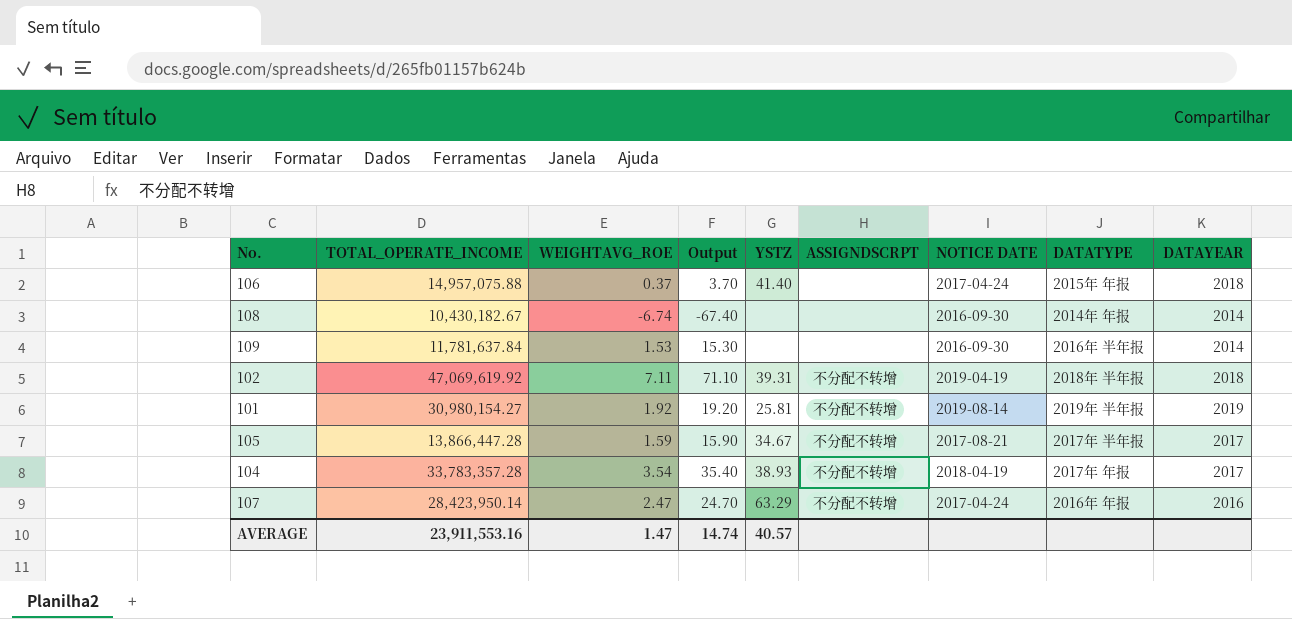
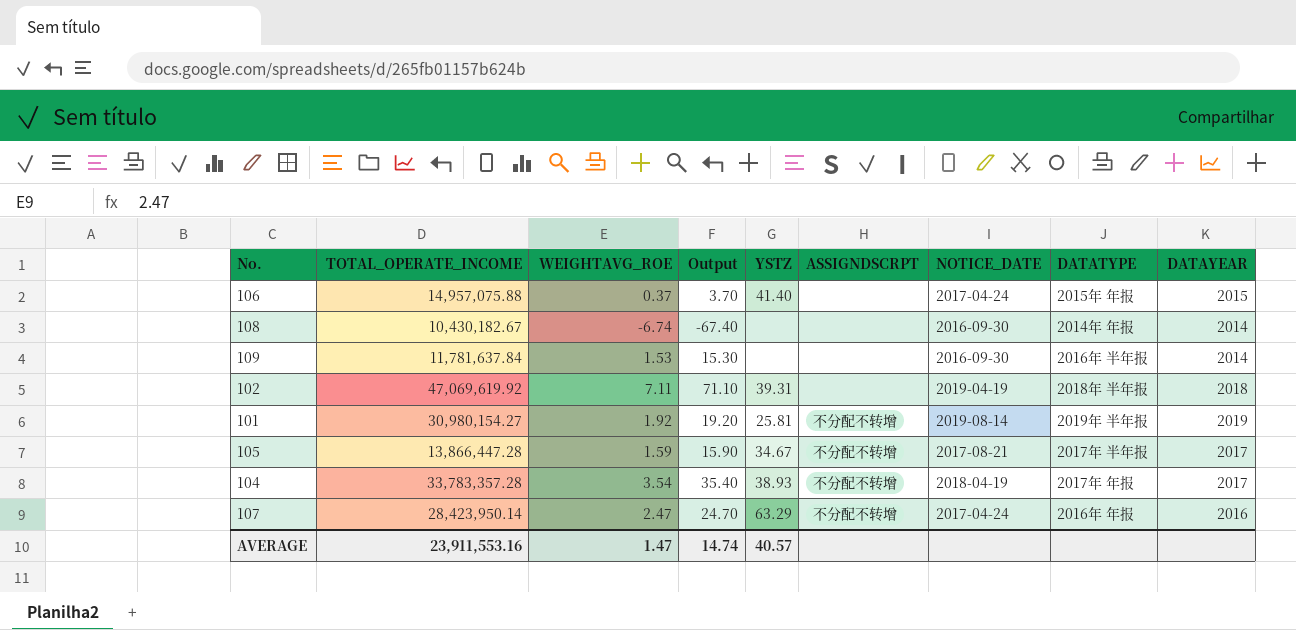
column name: NOTICE DATE -> NOTICE_DATE
106 | DATAYEAR: 2018 -> 2015
102 | ASSIGNDSCRPT: 不分配不转增 -> none

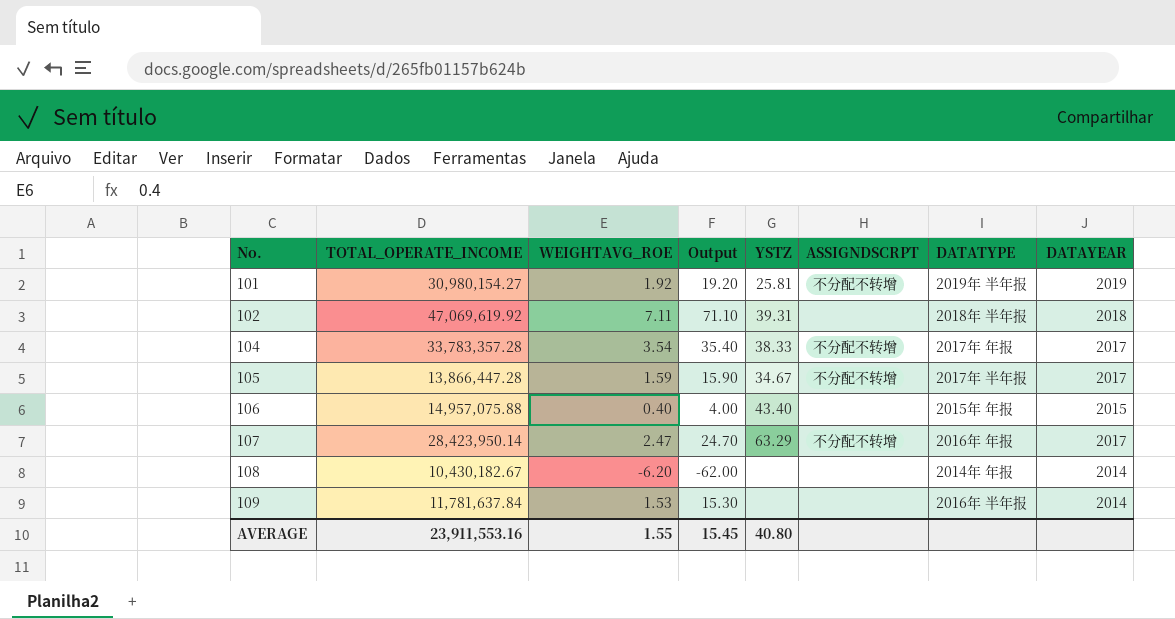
row order: none -> No. ascending
column NOTICE_DATE | position: 7 -> none
104 | YSTZ: 38.93 -> 38.33
106 | WEIGHTAVG_ROE: 0.37 -> 0.40
106 | Output: 3.70 -> 4.00
106 | YSTZ: 41.40 -> 43.40
107 | DATAYEAR: 2016 -> 2017
108 | WEIGHTAVG_ROE: -6.74 -> -6.20
108 | Output: -67.40 -> -62.00
AVERAGE | WEIGHTAVG_ROE: 1.47 -> 1.55
AVERAGE | Output: 14.74 -> 15.45
AVERAGE | YSTZ: 40.57 -> 40.80

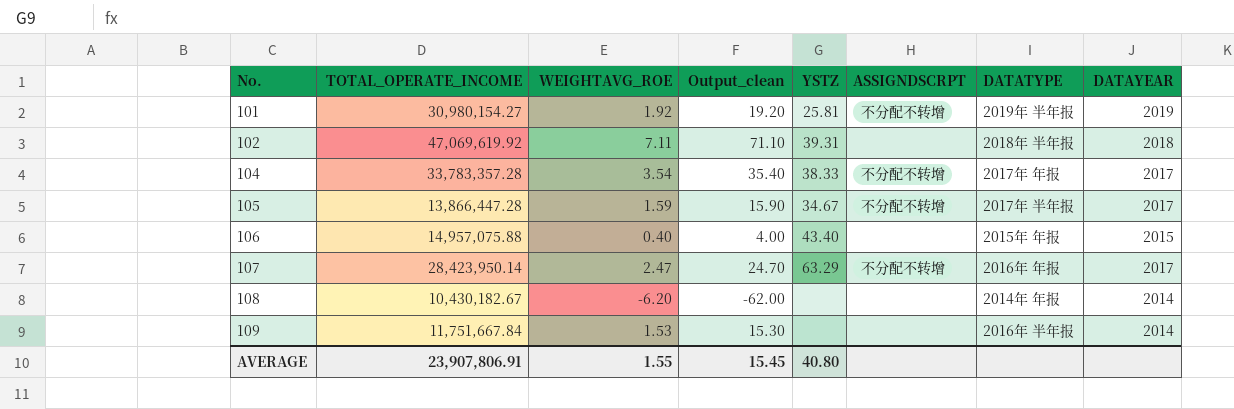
column name: Output -> Output_clean
109 | TOTAL_OPERATE_INCOME: 11,781,637.84 -> 11,751,667.84
AVERAGE | TOTAL_OPERATE_INCOME: 23,911,553.16 -> 23,907,806.91

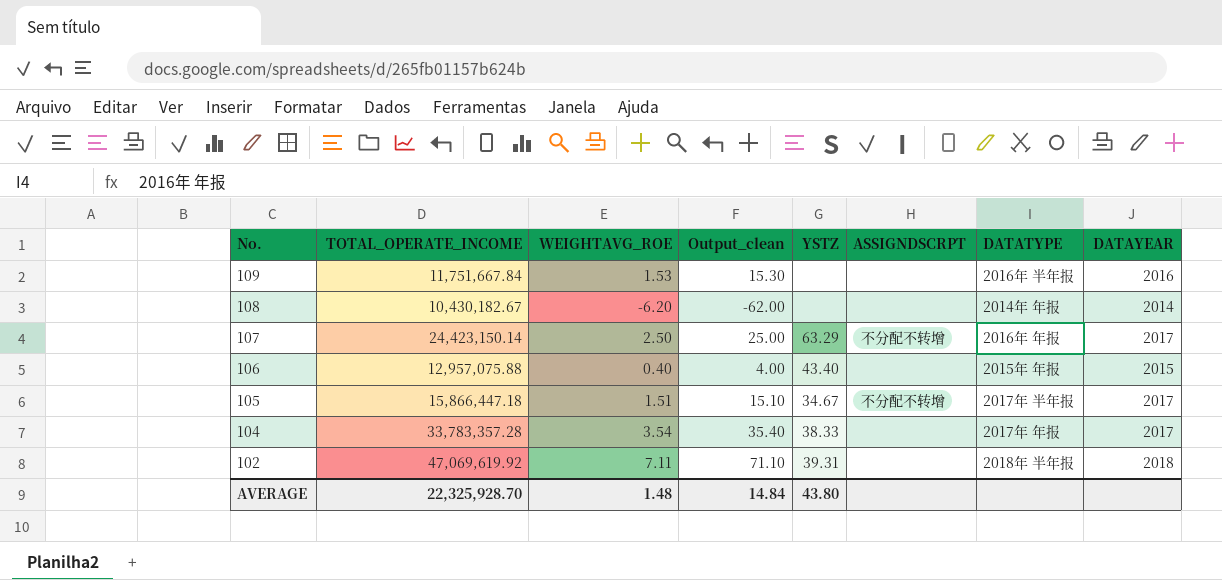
row order: No. ascending -> No. descending
row 101: 30,980,154.27 | 1.92 | 19.20 | 25.81 | 不分配不转增 | 2019年 半年报 | 2019 -> none
109 | DATAYEAR: 2014 -> 2016
107 | TOTAL_OPERATE_INCOME: 28,423,950.14 -> 24,423,150.14
107 | WEIGHTAVG_ROE: 2.47 -> 2.50
107 | Output_clean: 24.70 -> 25.00
106 | TOTAL_OPERATE_INCOME: 14,957,075.88 -> 12,957,075.88
105 | TOTAL_OPERATE_INCOME: 13,866,447.28 -> 15,866,447.18
105 | WEIGHTAVG_ROE: 1.59 -> 1.51
105 | Output_clean: 15.90 -> 15.10
104 | ASSIGNDSCRPT: 不分配不转增 -> none
AVERAGE | TOTAL_OPERATE_INCOME: 23,907,806.91 -> 22,325,928.70
AVERAGE | WEIGHTAVG_ROE: 1.55 -> 1.48
AVERAGE | Output_clean: 15.45 -> 14.84
AVERAGE | YSTZ: 40.80 -> 43.80

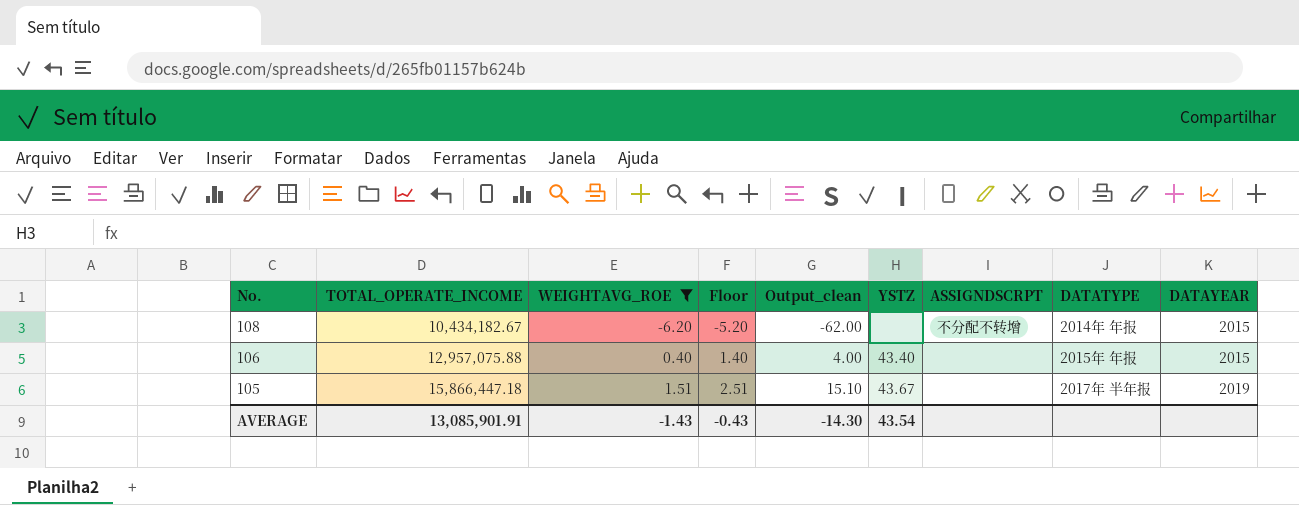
filter: none -> WEIGHTAVG_ROE <= 1.51
column Floor | formula: none -> [WEIGHTAVG_ROE] + 1
108 | TOTAL_OPERATE_INCOME: 10,430,182.67 -> 10,434,182.67
108 | ASSIGNDSCRPT: none -> 不分配不转增
108 | DATAYEAR: 2014 -> 2015
105 | YSTZ: 34.67 -> 43.67
105 | ASSIGNDSCRPT: 不分配不转增 -> none
105 | DATAYEAR: 2017 -> 2019
AVERAGE | TOTAL_OPERATE_INCOME: 22,325,928.70 -> 13,085,901.91
AVERAGE | WEIGHTAVG_ROE: 1.48 -> -1.43
AVERAGE | Output_clean: 14.84 -> -14.30
AVERAGE | YSTZ: 43.80 -> 43.54

